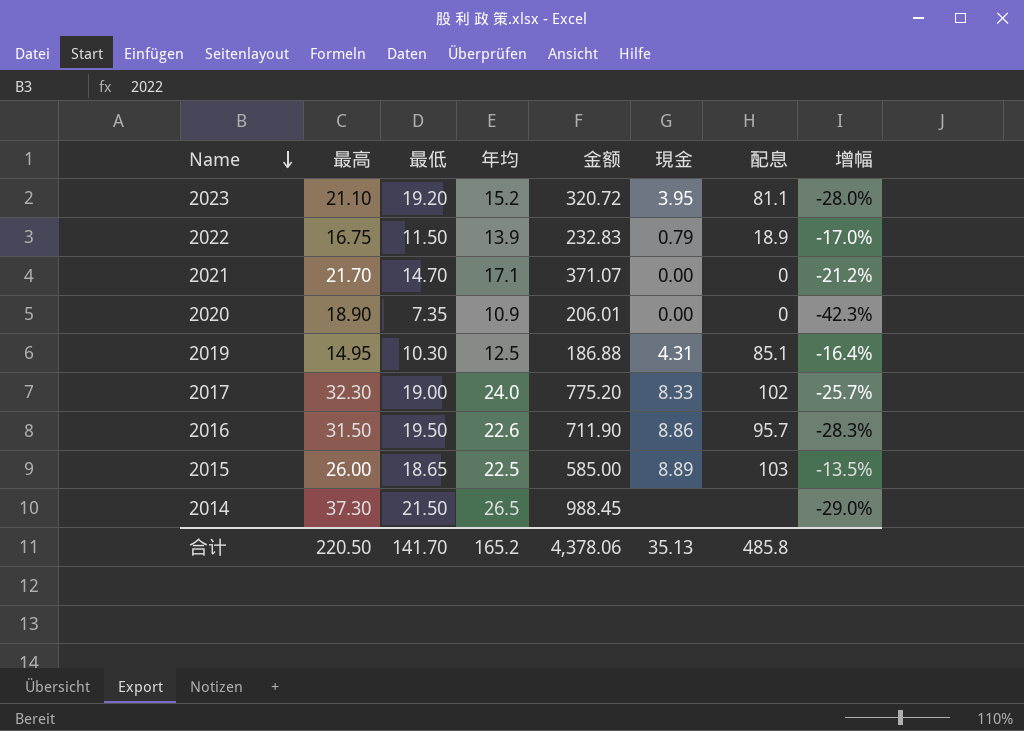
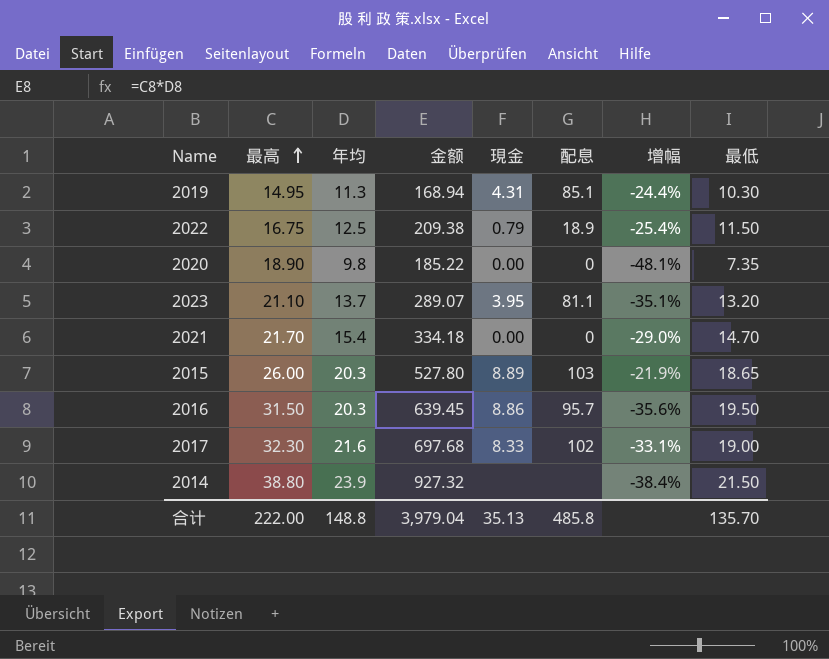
row order: Name descending -> 最高 ascending
column 最低 | position: 3 -> 8
2019 | 年均: 12.5 -> 11.3
2019 | 金额: 186.88 -> 168.94
2019 | 增幅: -16.4% -> -24.4%
2022 | 年均: 13.9 -> 12.5
2022 | 金额: 232.83 -> 209.38
2022 | 增幅: -17.0% -> -25.4%
2020 | 年均: 10.9 -> 9.8
2020 | 金额: 206.01 -> 185.22
2020 | 增幅: -42.3% -> -48.1%
2023 | 年均: 15.2 -> 13.7
2023 | 金额: 320.72 -> 289.07
2023 | 增幅: -28.0% -> -35.1%
2023 | 最低: 19.20 -> 13.20
2021 | 年均: 17.1 -> 15.4
2021 | 金额: 371.07 -> 334.18
2021 | 增幅: -21.2% -> -29.0%
2015 | 年均: 22.5 -> 20.3
2015 | 金额: 585.00 -> 527.80
2015 | 增幅: -13.5% -> -21.9%
2016 | 年均: 22.6 -> 20.3
2016 | 金额: 711.90 -> 639.45
2016 | 增幅: -28.3% -> -35.6%
2017 | 年均: 24.0 -> 21.6
2017 | 金额: 775.20 -> 697.68
2017 | 增幅: -25.7% -> -33.1%
2014 | 最高: 37.30 -> 38.80
2014 | 年均: 26.5 -> 23.9
2014 | 金额: 988.45 -> 927.32
2014 | 增幅: -29.0% -> -38.4%
合计 | 最高: 220.50 -> 222.00
合计 | 年均: 165.2 -> 148.8
合计 | 金额: 4,378.06 -> 3,979.04
合计 | 最低: 141.70 -> 135.70

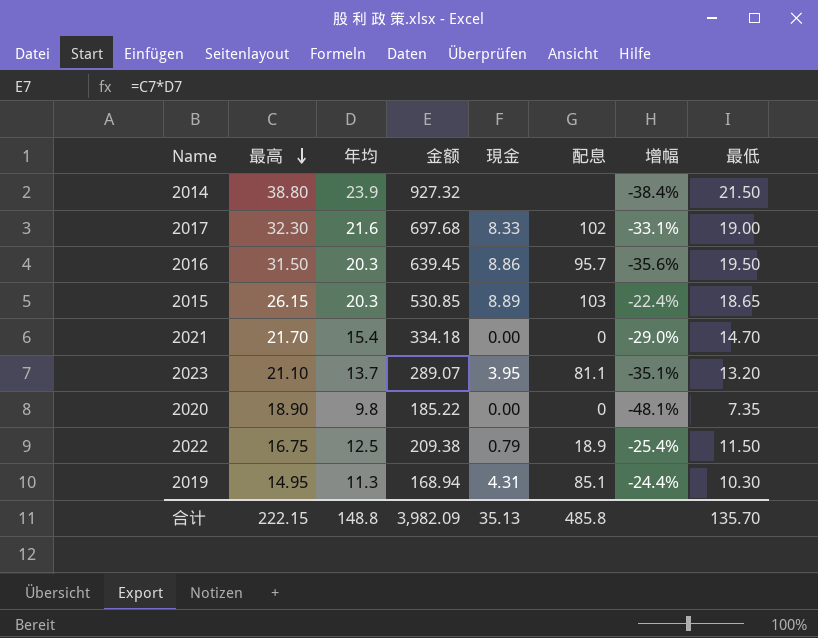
row order: 最高 ascending -> 最高 descending
2015 | 最高: 26.00 -> 26.15
2015 | 金额: 527.80 -> 530.85
2015 | 增幅: -21.9% -> -22.4%
合计 | 最高: 222.00 -> 222.15
合计 | 金额: 3,979.04 -> 3,982.09

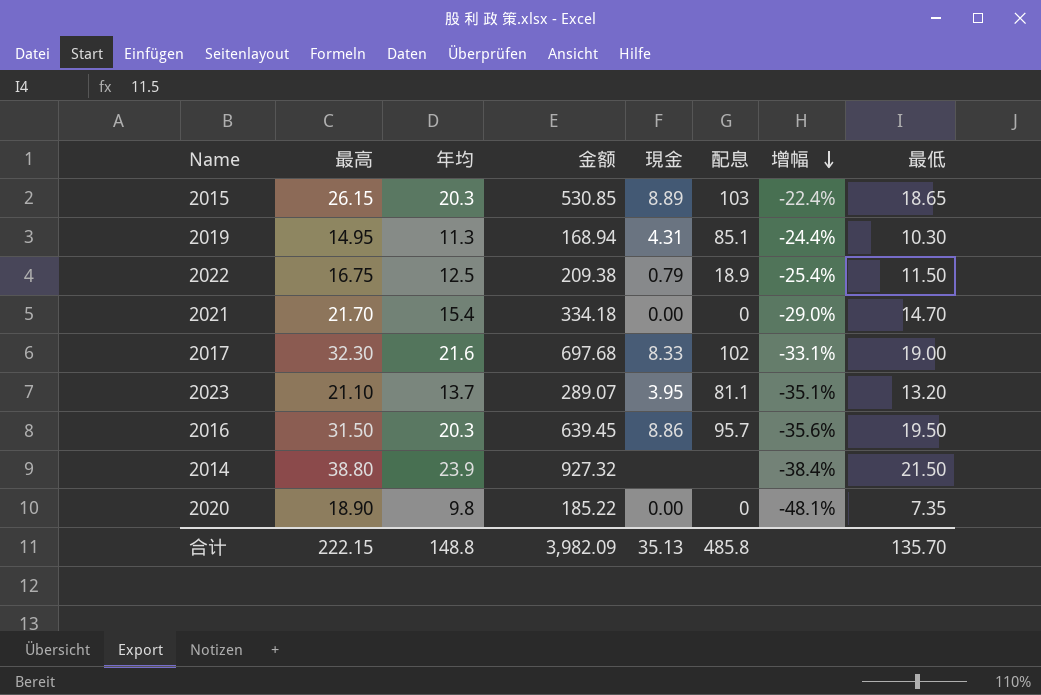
row order: 最高 descending -> 增幅 descending

